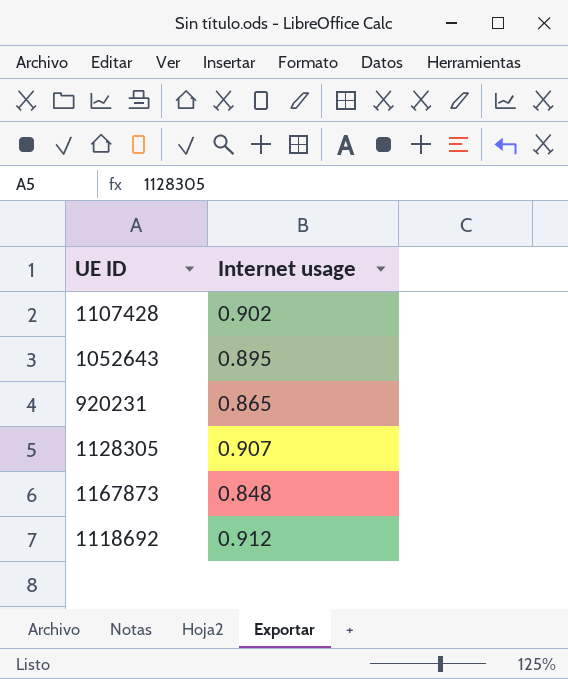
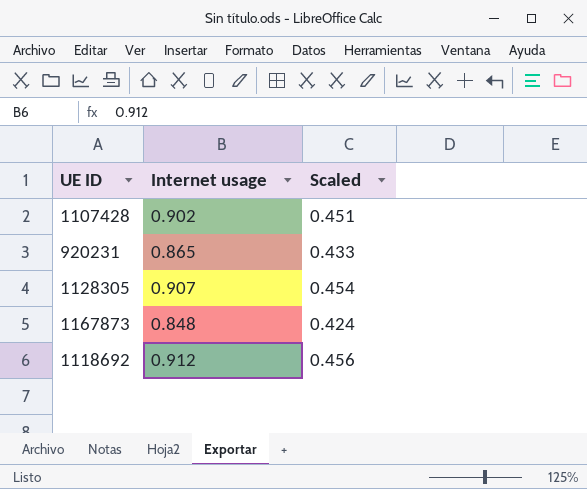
column Scaled | formula: none -> [Internet usage] * 0.5
row 1052643: 0.895 -> none

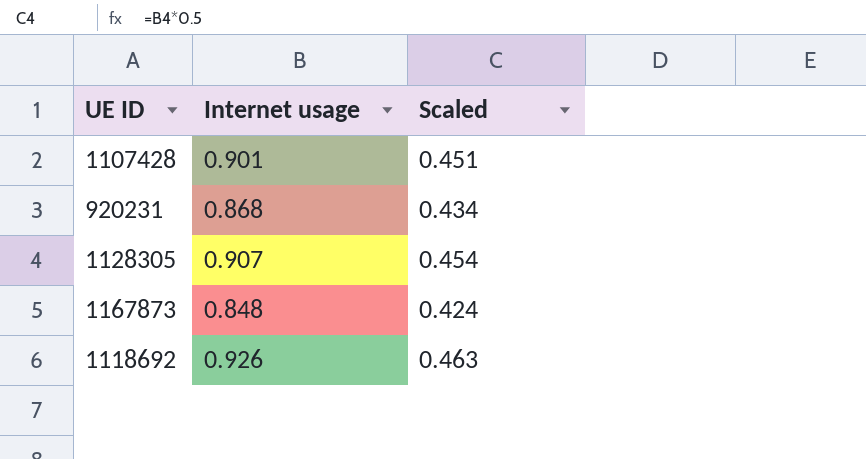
1107428 | Internet usage: 0.902 -> 0.901
920231 | Internet usage: 0.865 -> 0.868
920231 | Scaled: 0.433 -> 0.434
1118692 | Internet usage: 0.912 -> 0.926
1118692 | Scaled: 0.456 -> 0.463

